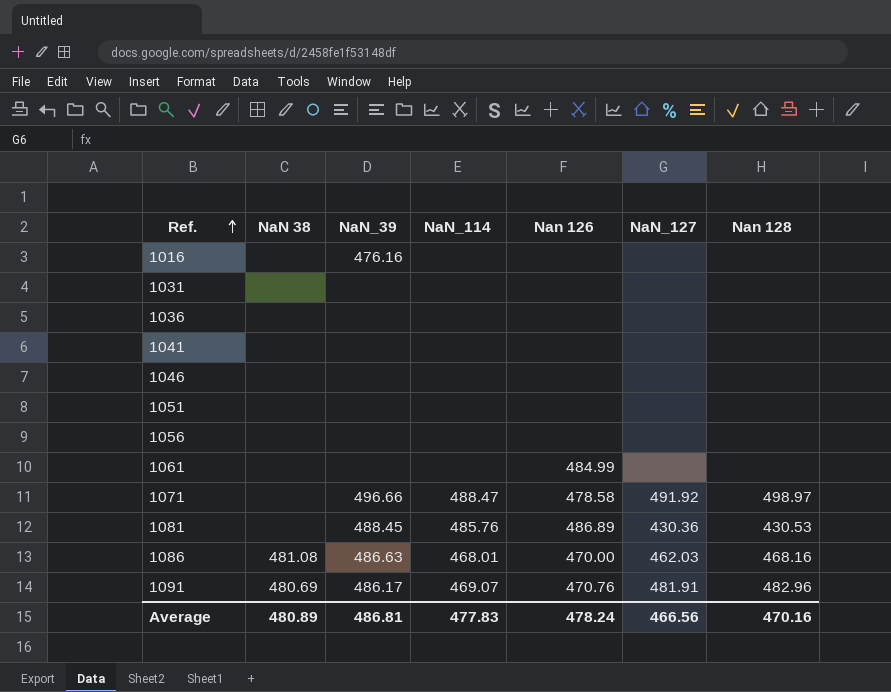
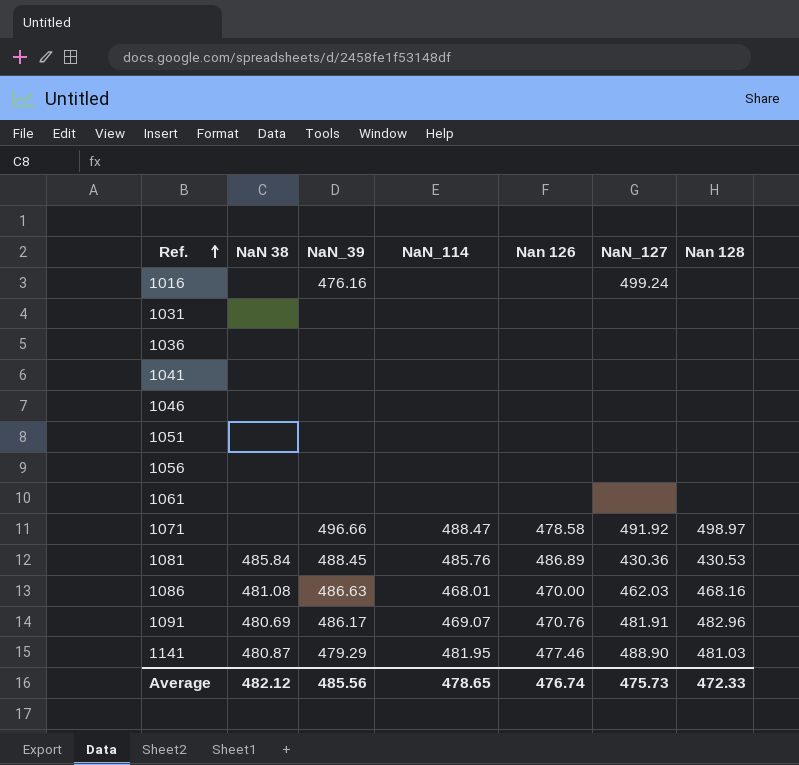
1016 | NaN_127: none -> 499.24
1061 | Nan 126: 484.99 -> none
1081 | NaN 38: none -> 485.84
row 1141: none -> 480.87 | 479.29 | 481.95 | 477.46 | 488.90 | 481.03
Average | NaN 38: 480.89 -> 482.12
Average | NaN_39: 486.81 -> 485.56
Average | NaN_114: 477.83 -> 478.65
Average | Nan 126: 478.24 -> 476.74
Average | NaN_127: 466.56 -> 475.73
Average | Nan 128: 470.16 -> 472.33

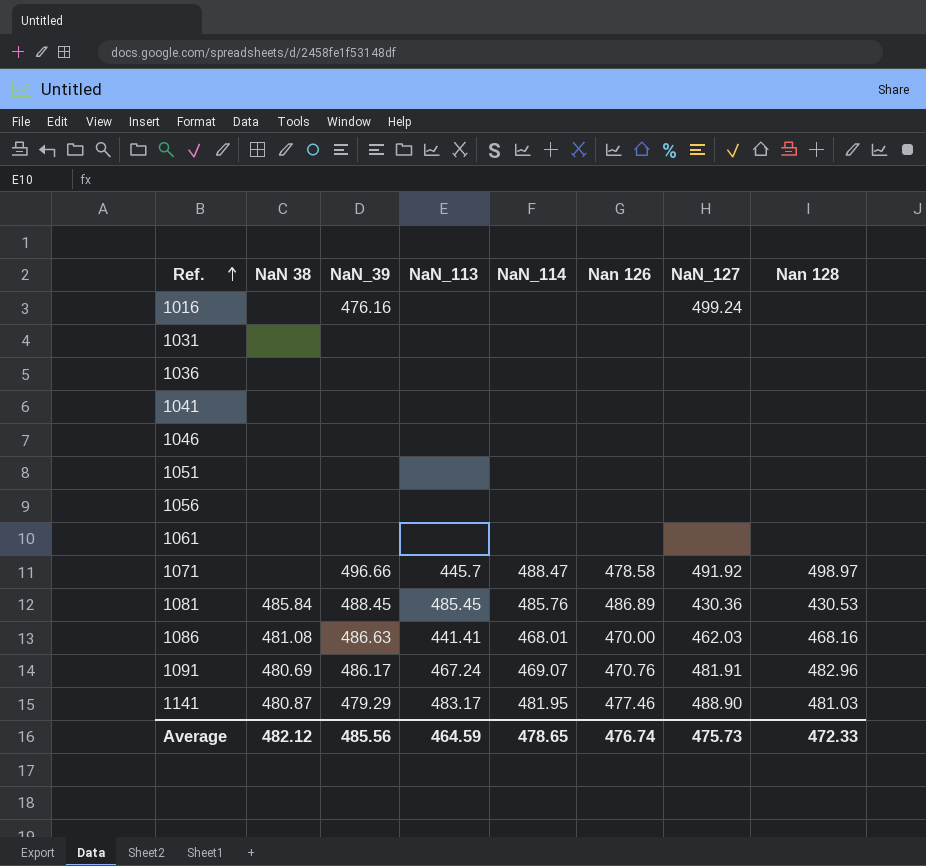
column NaN_113 | position: none -> 4

